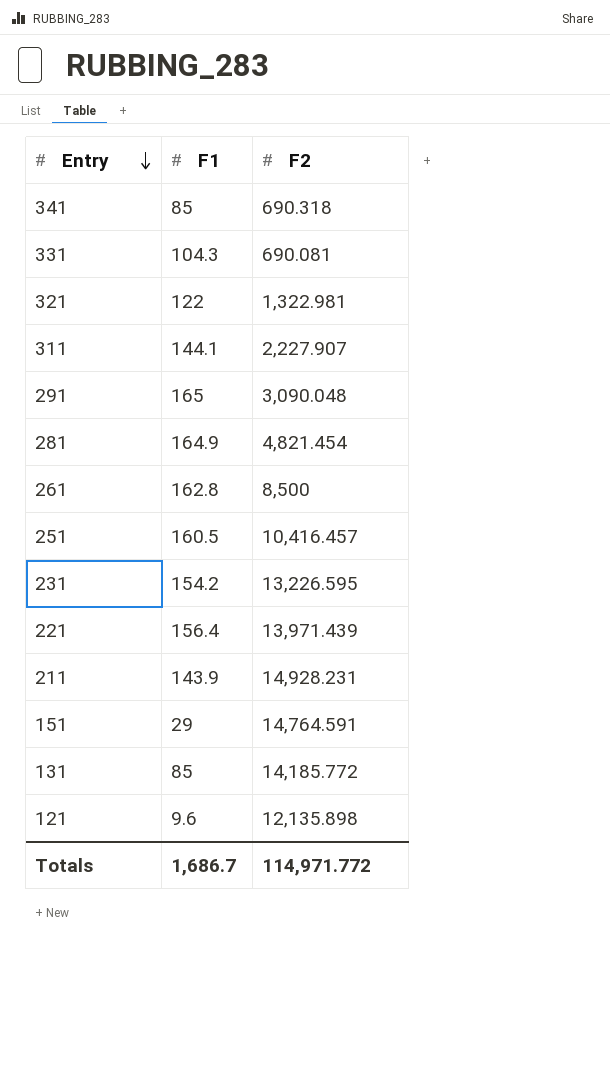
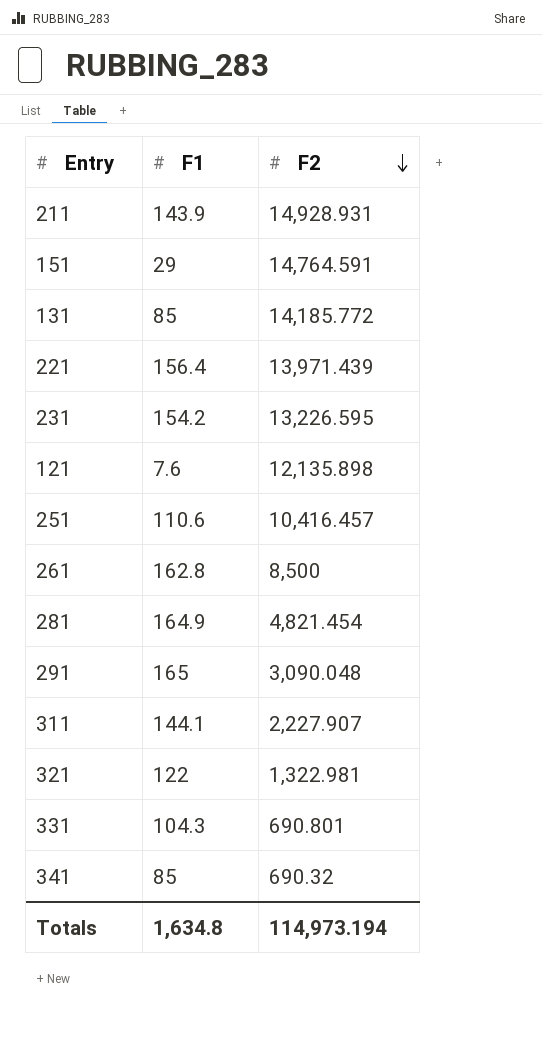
row order: Entry descending -> F2 descending
211 | F2: 14,928.231 -> 14,928.931
121 | F1: 9.6 -> 7.6
251 | F1: 160.5 -> 110.6
331 | F2: 690.081 -> 690.801
341 | F2: 690.318 -> 690.32
Totals | F1: 1,686.7 -> 1,634.8
Totals | F2: 114,971.772 -> 114,973.194

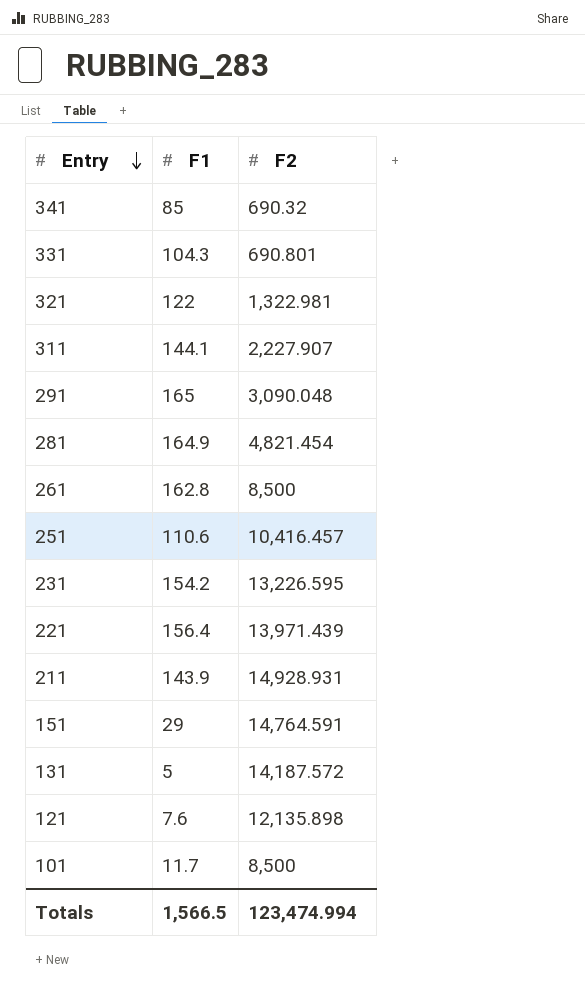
row order: F2 descending -> Entry descending
131 | F1: 85 -> 5
131 | F2: 14,185.772 -> 14,187.572
row 101: none -> 11.7 | 8,500
Totals | F1: 1,634.8 -> 1,566.5
Totals | F2: 114,973.194 -> 123,474.994

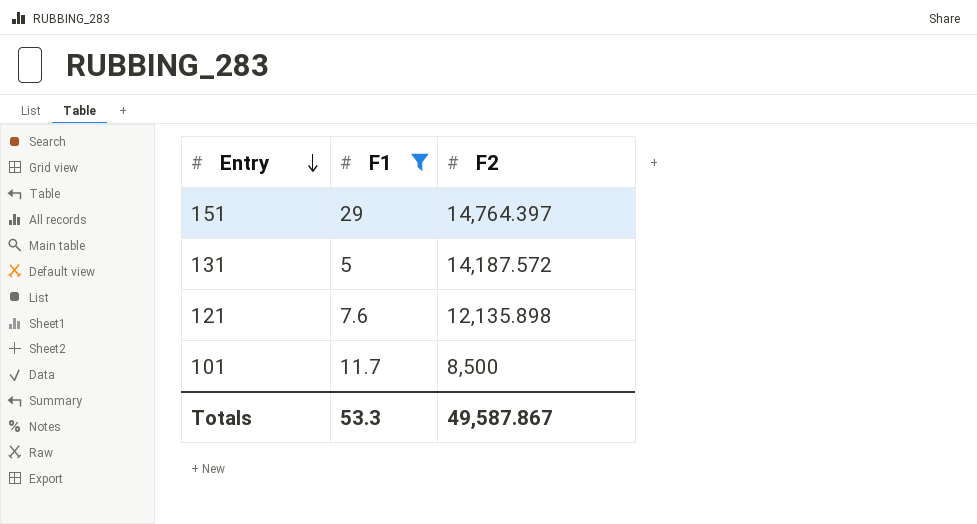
filter: none -> F1 <= 29
151 | F2: 14,764.591 -> 14,764.397
Totals | F1: 1,566.5 -> 53.3
Totals | F2: 123,474.994 -> 49,587.867

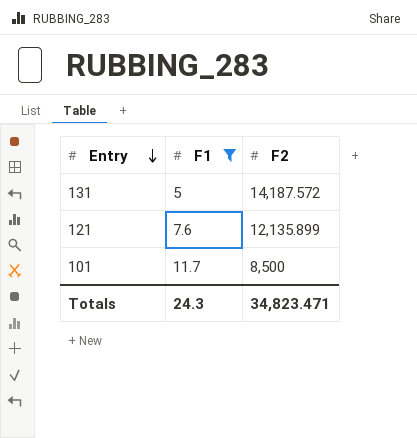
row 151: 29 | 14,764.397 -> none
121 | F2: 12,135.898 -> 12,135.899
Totals | F1: 53.3 -> 24.3
Totals | F2: 49,587.867 -> 34,823.471

